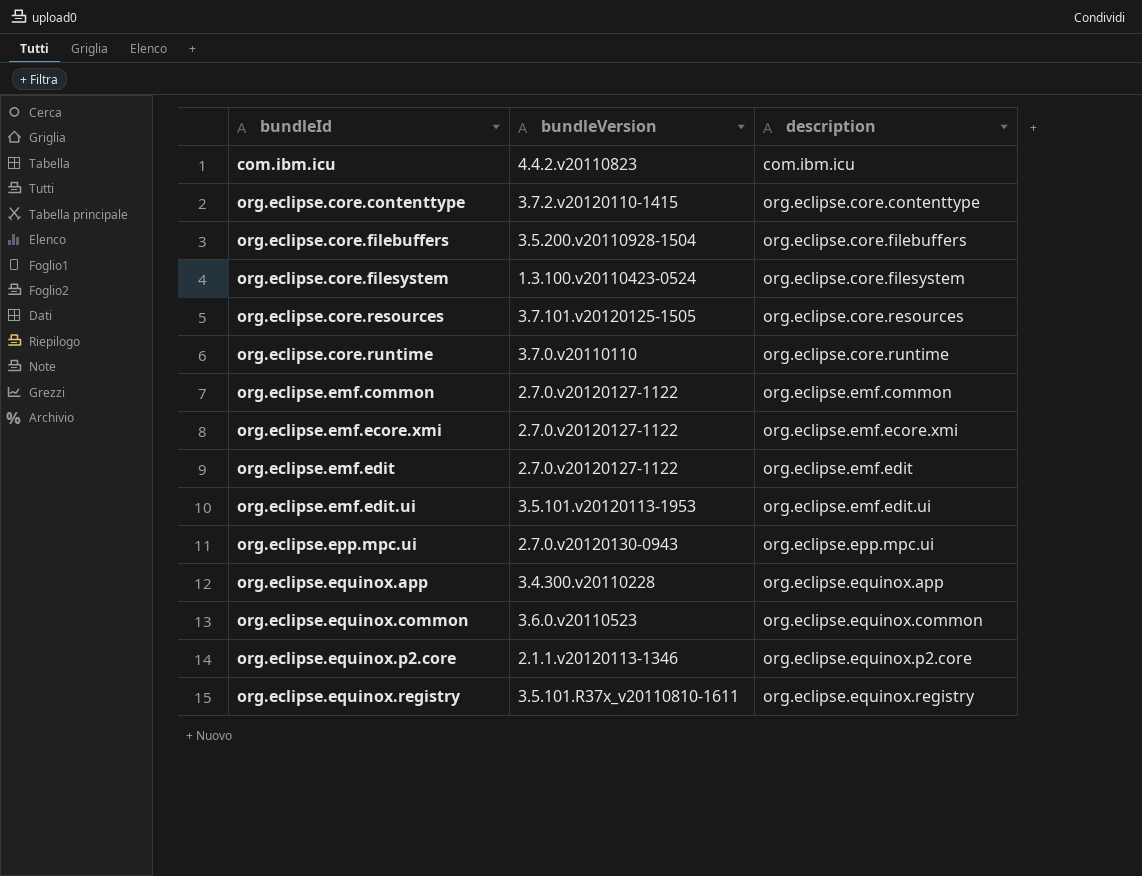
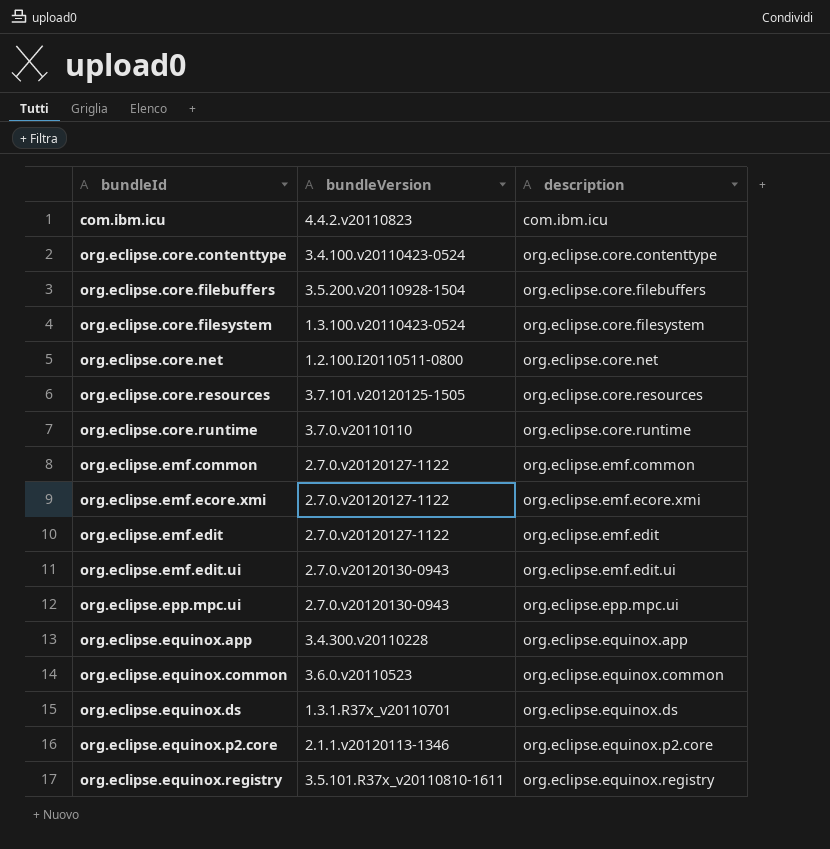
org.eclipse.core.contenttype | bundleVersion: 3.7.2.v20120110-1415 -> 3.4.100.v20110423-0524
row org.eclipse.core.net: none -> 1.2.100.I20110511-0800 | org.eclipse.core.net
org.eclipse.emf.edit.ui | bundleVersion: 3.5.101.v20120113-1953 -> 2.7.0.v20120130-0943
row org.eclipse.equinox.ds: none -> 1.3.1.R37x_v20110701 | org.eclipse.equinox.ds

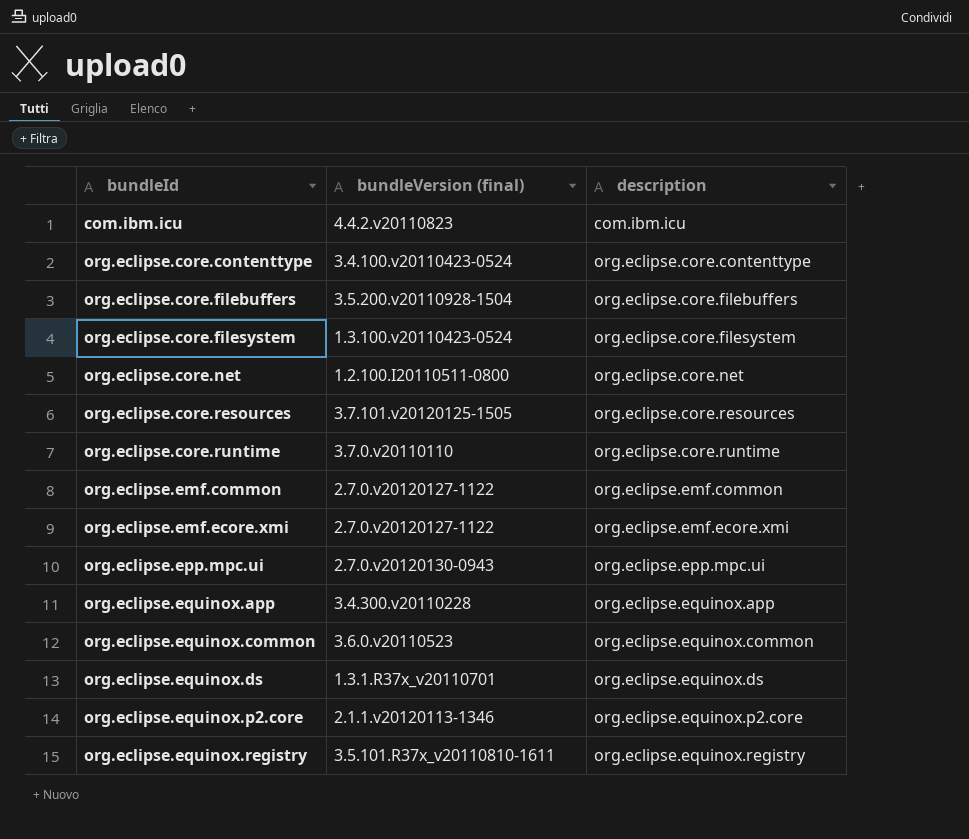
column name: bundleVersion -> bundleVersion (final)
row org.eclipse.emf.edit: 2.7.0.v20120127-1122 | org.eclipse.emf.edit -> none
row org.eclipse.emf.edit.ui: 2.7.0.v20120130-0943 | org.eclipse.emf.edit.ui -> none

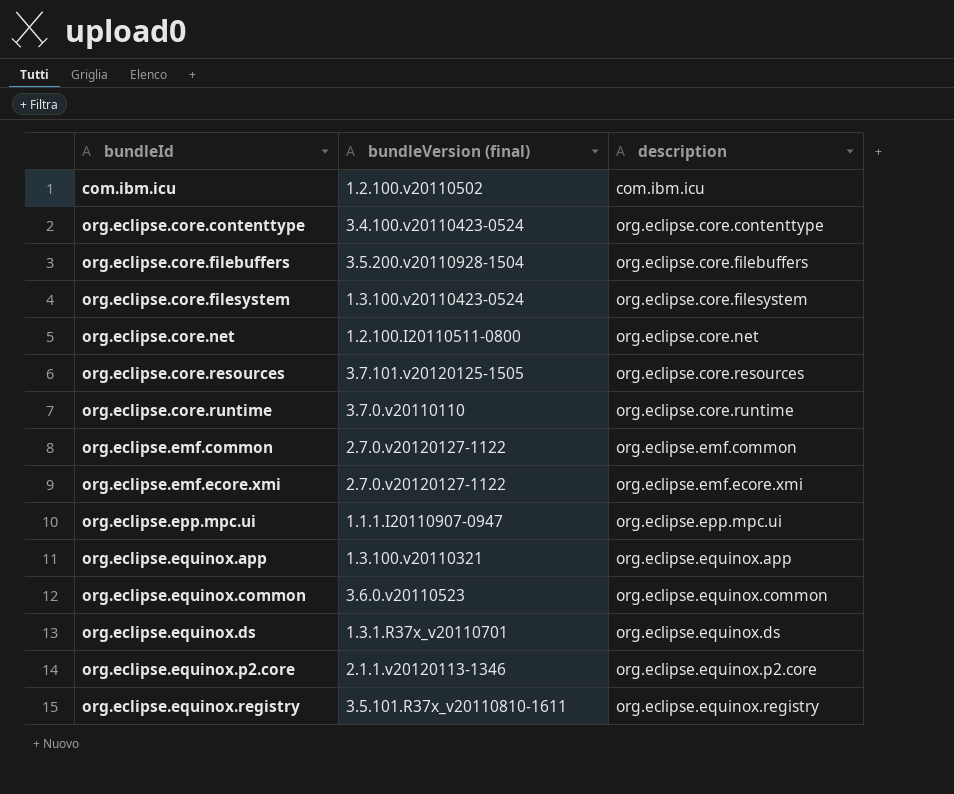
com.ibm.icu | bundleVersion (final): 4.4.2.v20110823 -> 1.2.100.v20110502
org.eclipse.epp.mpc.ui | bundleVersion (final): 2.7.0.v20120130-0943 -> 1.1.1.I20110907-0947
org.eclipse.equinox.app | bundleVersion (final): 3.4.300.v20110228 -> 1.3.100.v20110321

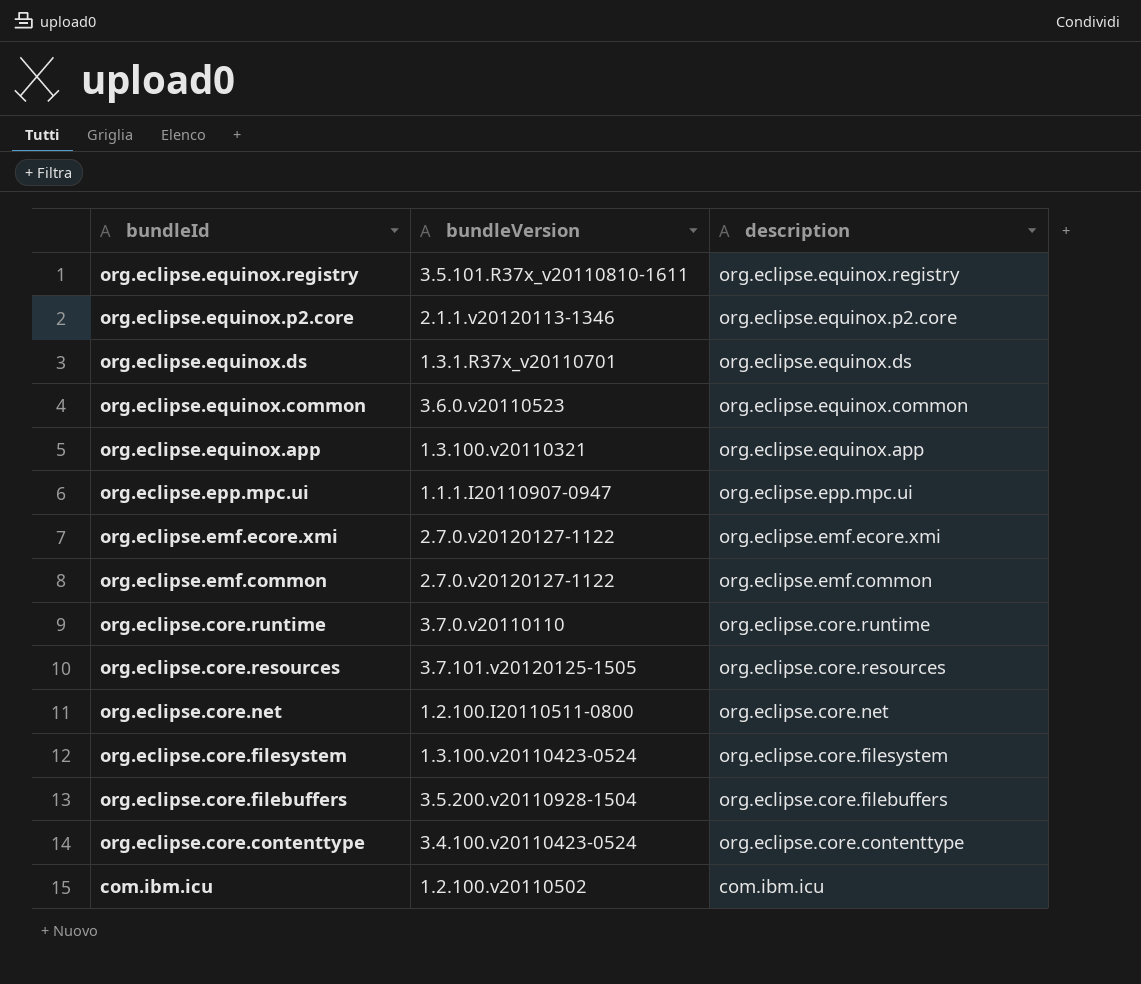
row order: bundleId ascending -> bundleId descending
column name: bundleVersion (final) -> bundleVersion

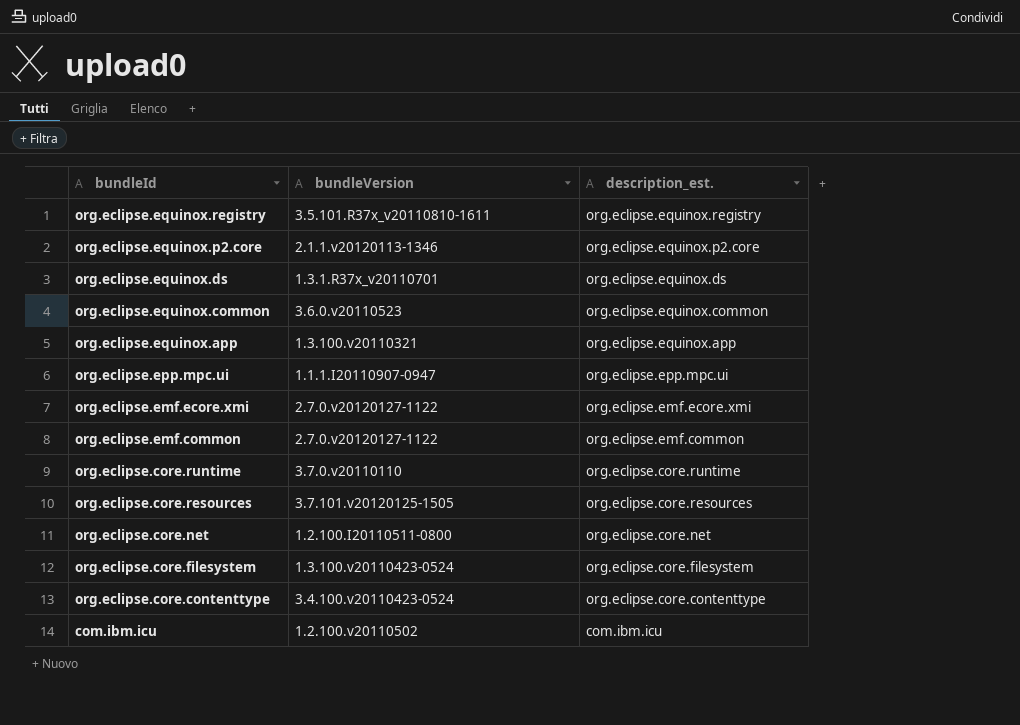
column name: description -> description_est.
row org.eclipse.core.filebuffers: 3.5.200.v20110928-1504 | org.eclipse.core.filebuffers -> none

